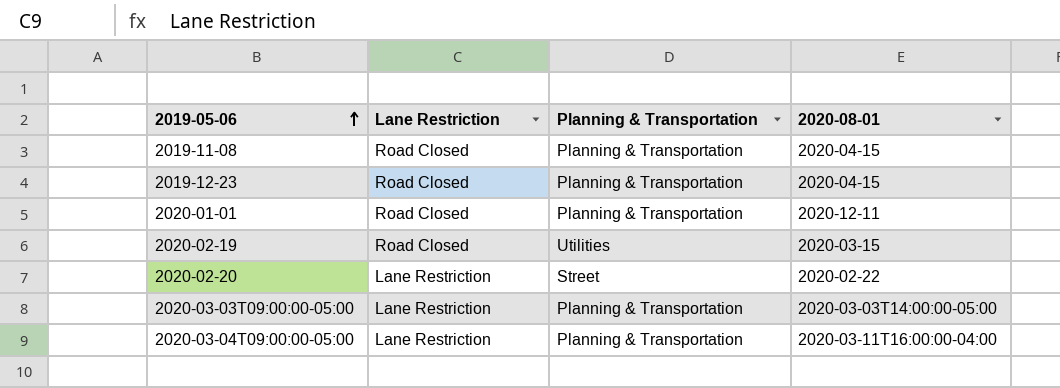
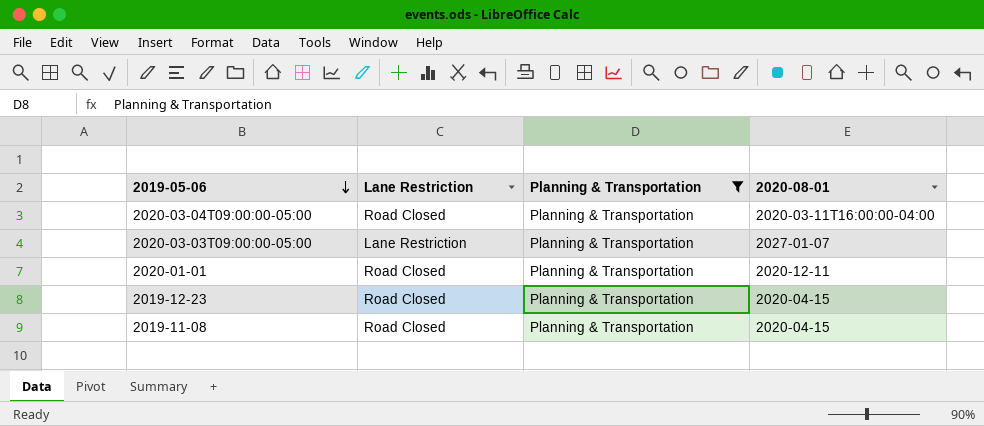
filter: none -> Planning & Transportation = Planning & Transportation
row order: 2019-05-06 ascending -> 2019-05-06 descending
2020-03-04T09:00:00-05:00 | Lane Restriction: Lane Restriction -> Road Closed
2020-03-03T09:00:00-05:00 | 2020-08-01: 2020-03-03T14:00:00-05:00 -> 2027-01-07

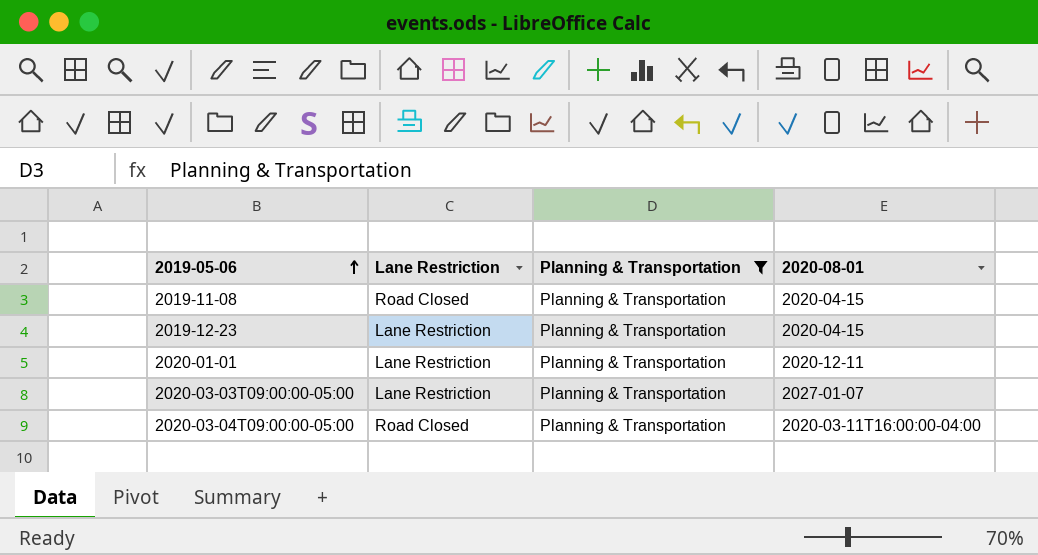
row order: 2019-05-06 descending -> 2019-05-06 ascending
2019-12-23 | Lane Restriction: Road Closed -> Lane Restriction
2020-01-01 | Lane Restriction: Road Closed -> Lane Restriction

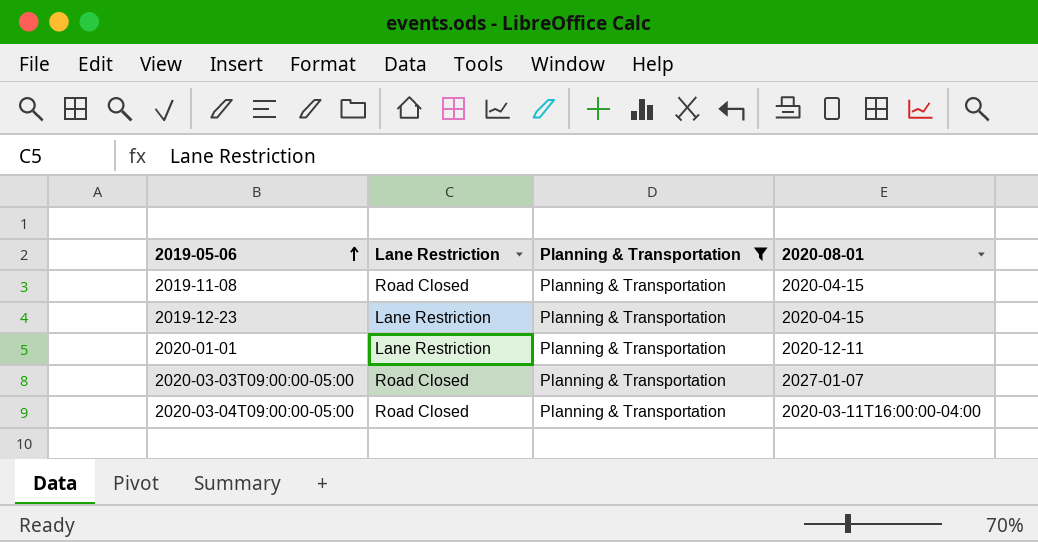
2020-03-03T09:00:00-05:00 | Lane Restriction: Lane Restriction -> Road Closed

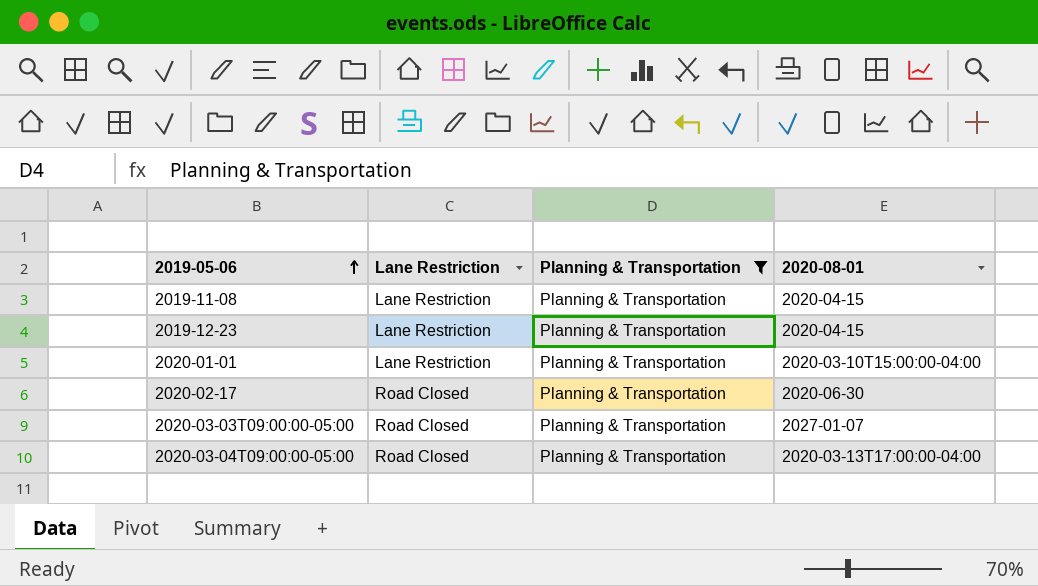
2019-11-08 | Lane Restriction: Road Closed -> Lane Restriction
2020-01-01 | 2020-08-01: 2020-12-11 -> 2020-03-10T15:00:00-04:00
row 2020-02-17: none -> Road Closed | Planning & Transportation | 2020-06-30
2020-03-04T09:00:00-05:00 | 2020-08-01: 2020-03-11T16:00:00-04:00 -> 2020-03-13T17:00:00-04:00

